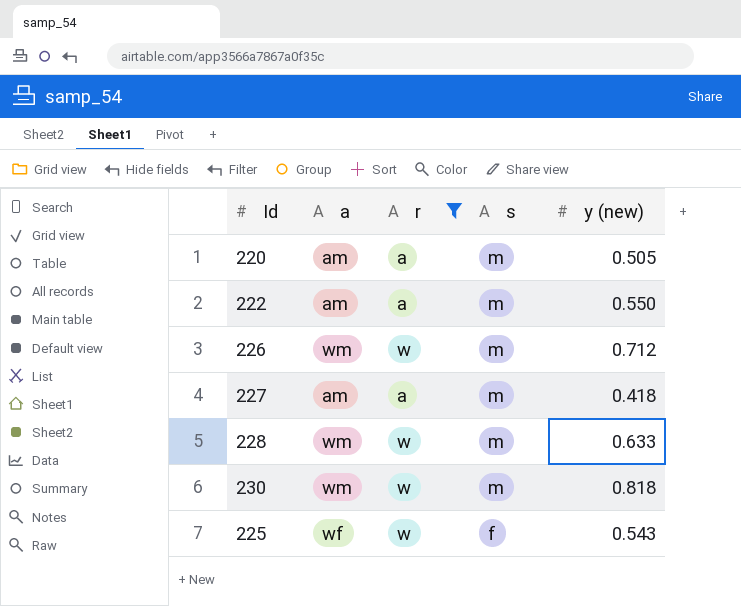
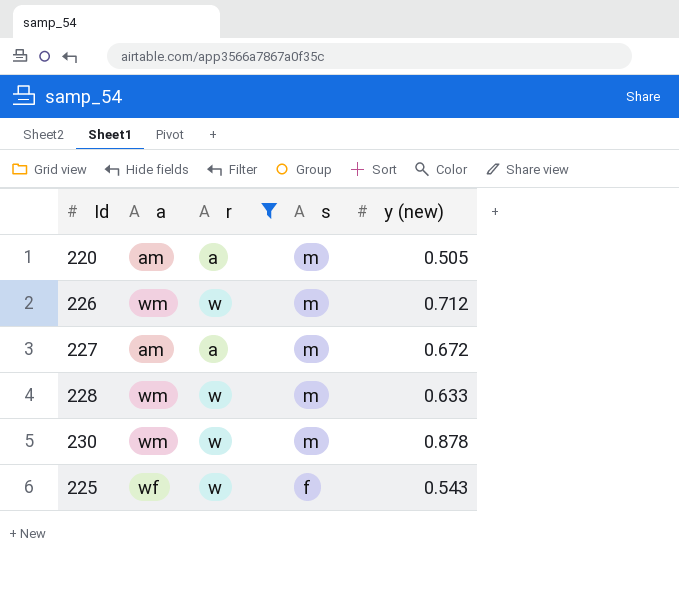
row 222: am | a | m | 0.550 -> none
227 | y (new): 0.418 -> 0.672
230 | y (new): 0.818 -> 0.878

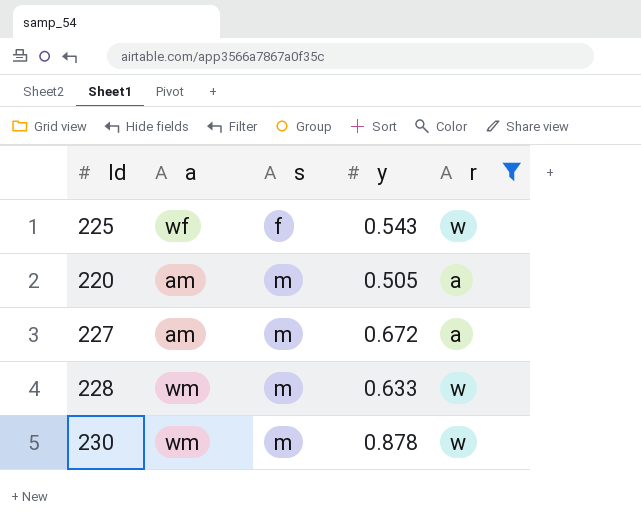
row order: s descending -> s ascending
column name: y (new) -> y
column r | position: 3 -> 5
row 226: wm | w | m | 0.712 -> none

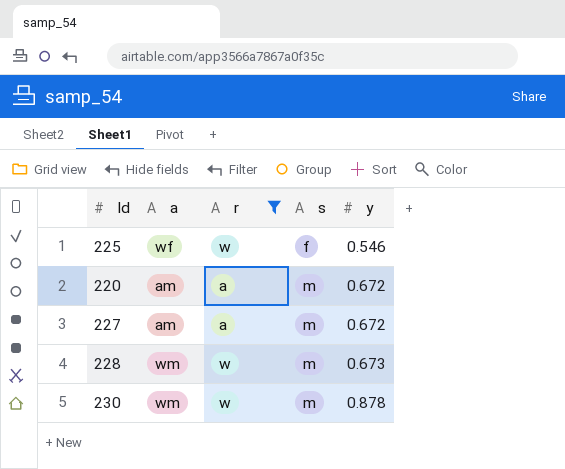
column r | position: 5 -> 3
225 | y: 0.543 -> 0.546
220 | y: 0.505 -> 0.672
228 | y: 0.633 -> 0.673

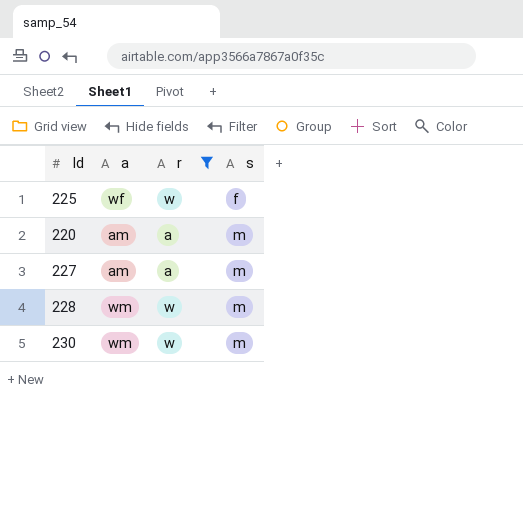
column y | position: 5 -> none

